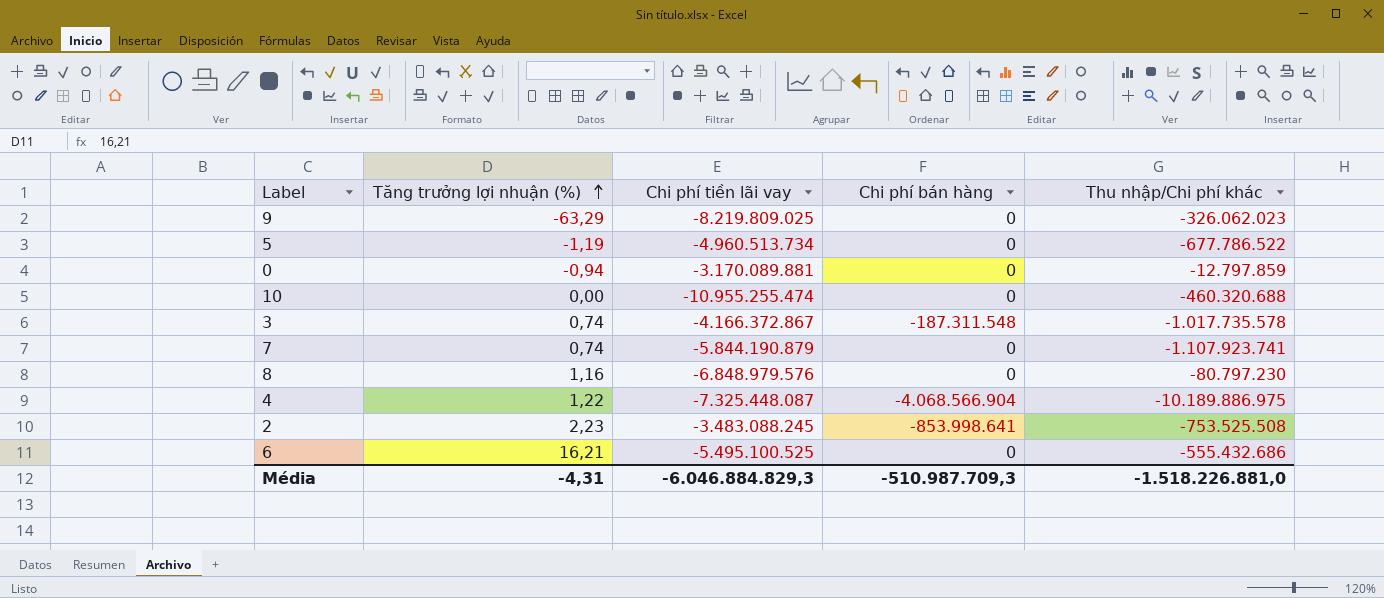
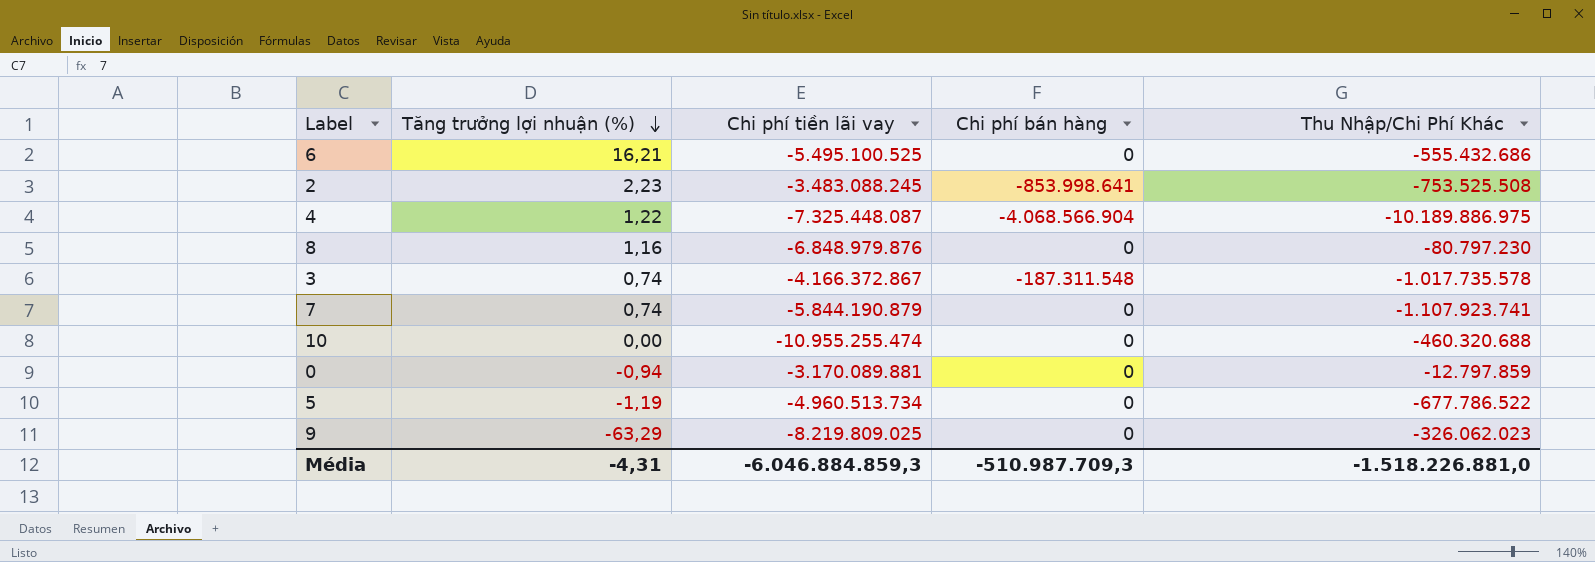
row order: Tăng trưởng lợi nhuận (%) ascending -> Tăng trưởng lợi nhuận (%) descending
column name: Thu nhập/Chi phí khác -> Thu Nhập/Chi Phí Khác
8 | Chi phí tiền lãi vay: -6.848.979.576 -> -6.848.979.876
Média | Chi phí tiền lãi vay: -6.046.884.829,3 -> -6.046.884.859,3

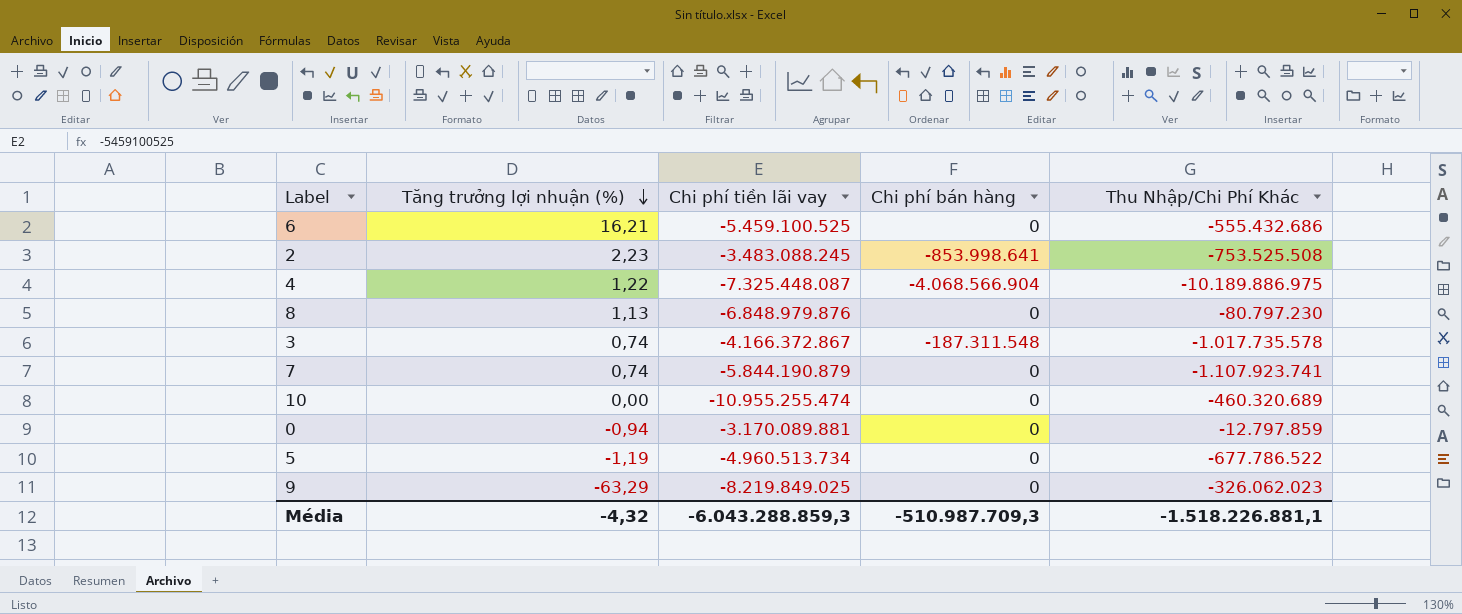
6 | Chi phí tiền lãi vay: -5.495.100.525 -> -5.459.100.525
8 | Tăng trưởng lợi nhuận (%): 1,16 -> 1,13
10 | Thu Nhập/Chi Phí Khác: -460.320.688 -> -460.320.689
9 | Chi phí tiền lãi vay: -8.219.809.025 -> -8.219.849.025
Média | Tăng trưởng lợi nhuận (%): -4,31 -> -4,32
Média | Chi phí tiền lãi vay: -6.046.884.859,3 -> -6.043.288.859,3
Média | Thu Nhập/Chi Phí Khác: -1.518.226.881,0 -> -1.518.226.881,1

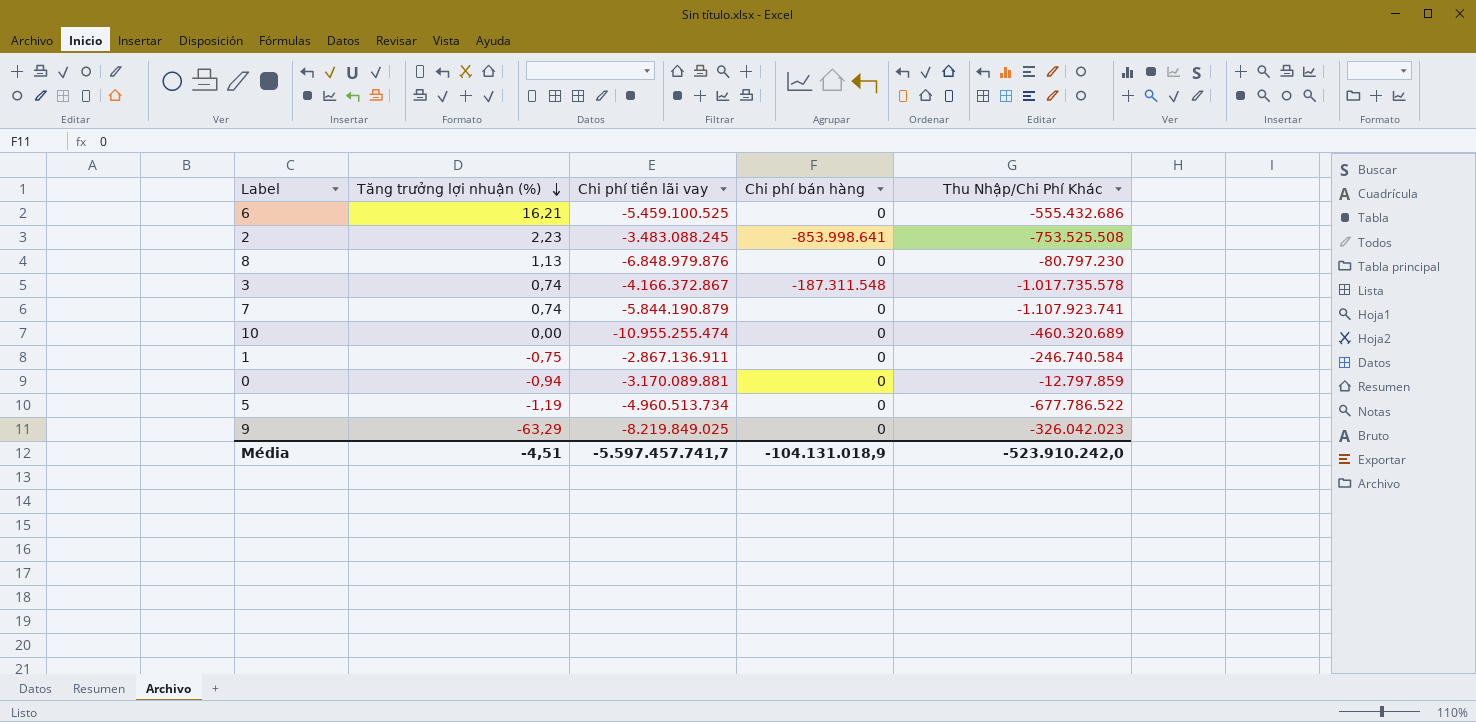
row 4: 1,22 | -7.325.448.087 | -4.068.566.904 | -10.189.886.975 -> none
row 1: none -> -0,75 | -2.867.136.911 | 0 | -246.740.584
9 | Thu Nhập/Chi Phí Khác: -326.062.023 -> -326.042.023
Média | Tăng trưởng lợi nhuận (%): -4,32 -> -4,51
Média | Chi phí tiền lãi vay: -6.043.288.859,3 -> -5.597.457.741,7
Média | Chi phí bán hàng: -510.987.709,3 -> -104.131.018,9
Média | Thu Nhập/Chi Phí Khác: -1.518.226.881,1 -> -523.910.242,0

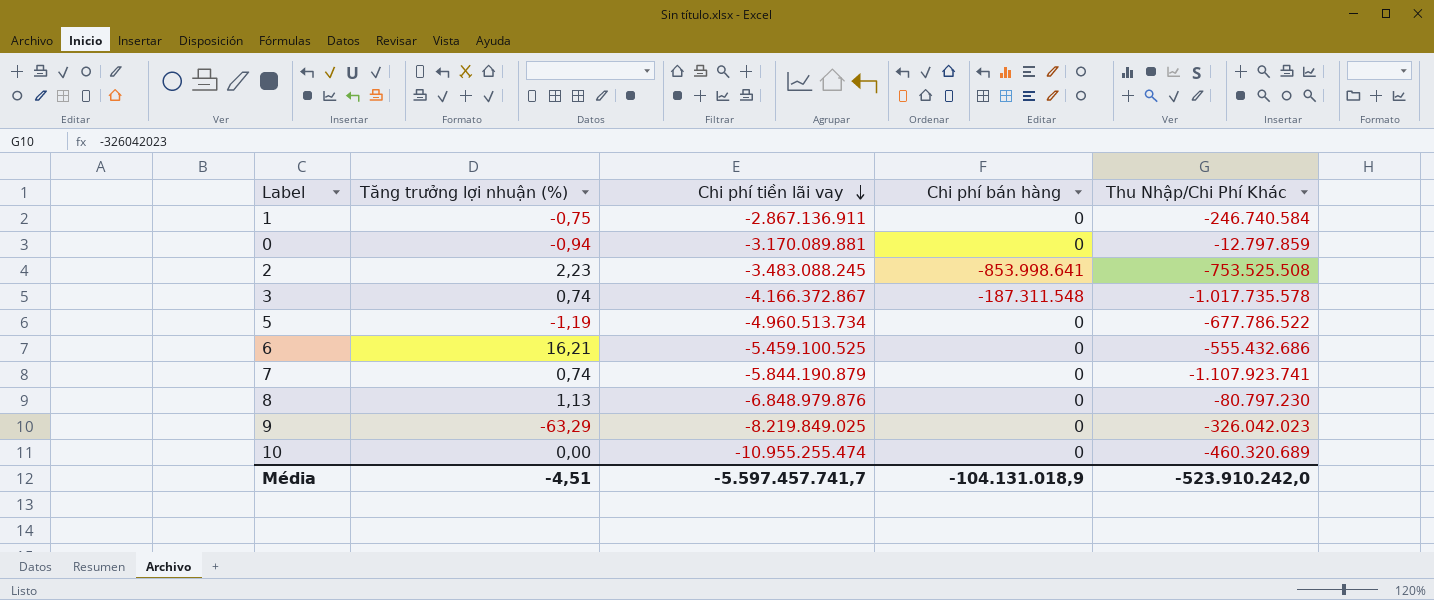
row order: Tăng trưởng lợi nhuận (%) descending -> Chi phí tiền lãi vay descending

